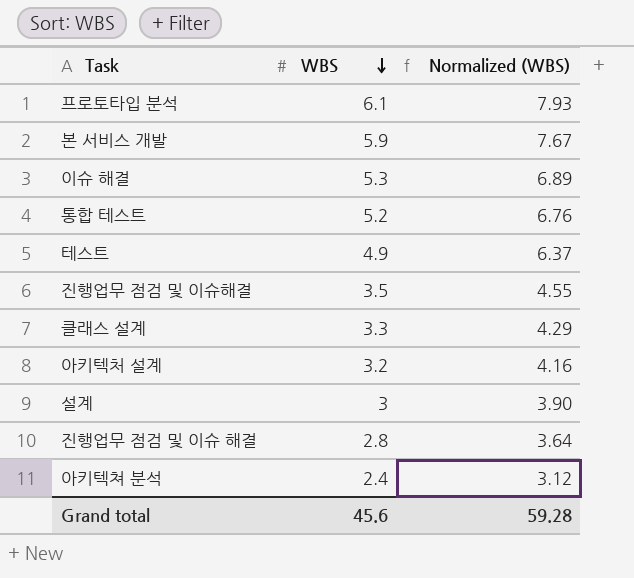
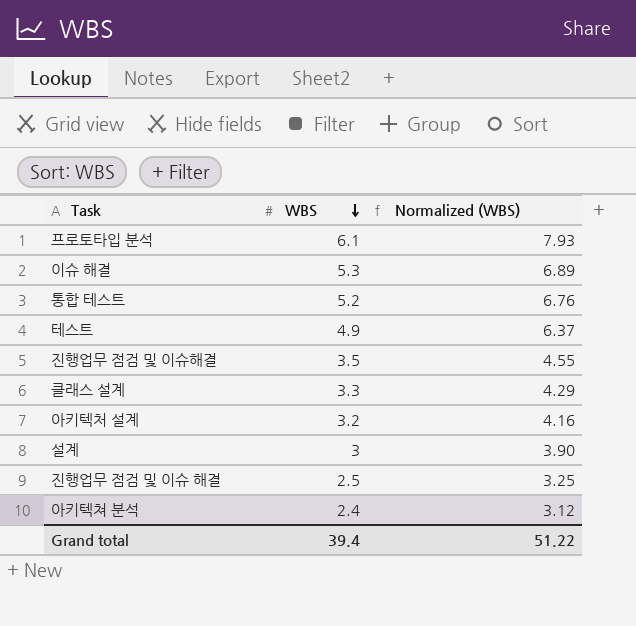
row 본 서비스 개발: 5.9 | 7.67 -> none
진행업무 점검 및 이슈 해결 | WBS: 2.8 -> 2.5
진행업무 점검 및 이슈 해결 | Normalized (WBS): 3.64 -> 3.25
Grand total | WBS: 45.6 -> 39.4
Grand total | Normalized (WBS): 59.28 -> 51.22

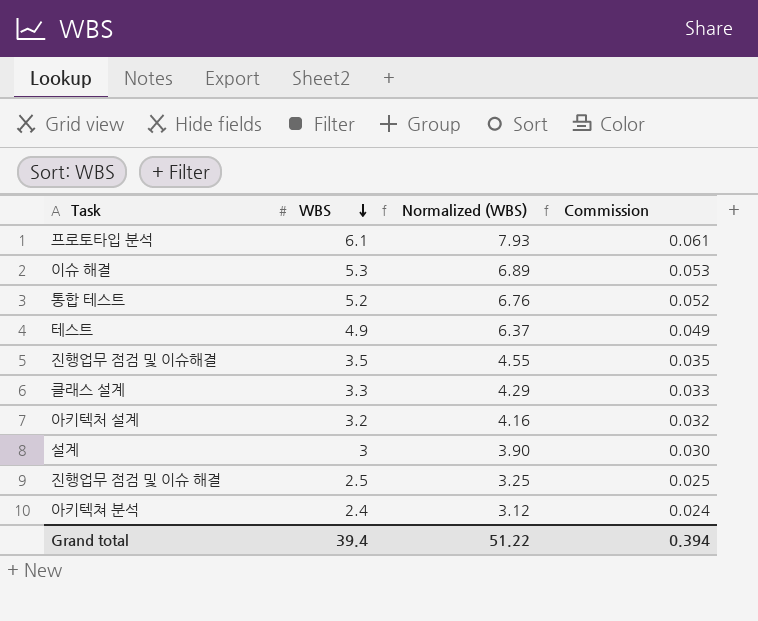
column Commission | formula: none -> [WBS] * 0.01

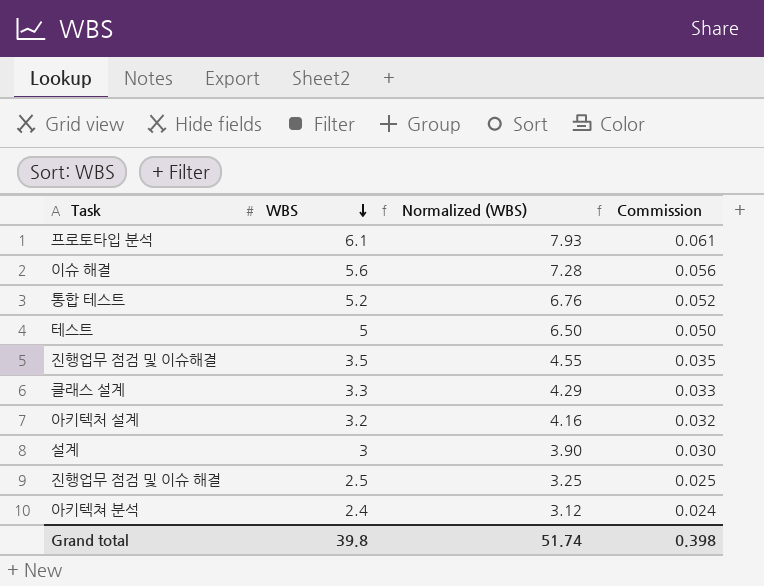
이슈 해결 | WBS: 5.3 -> 5.6
이슈 해결 | Normalized (WBS): 6.89 -> 7.28
이슈 해결 | Commission: 0.053 -> 0.056
테스트 | WBS: 4.9 -> 5
테스트 | Normalized (WBS): 6.37 -> 6.50
테스트 | Commission: 0.049 -> 0.050
Grand total | WBS: 39.4 -> 39.8
Grand total | Normalized (WBS): 51.22 -> 51.74
Grand total | Commission: 0.394 -> 0.398

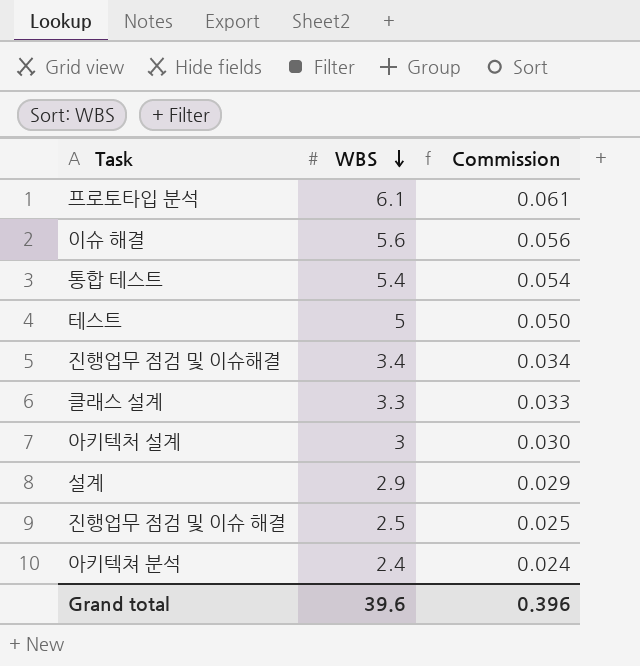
column Normalized (WBS) | formula: [WBS] * 1.3 -> none
통합 테스트 | WBS: 5.2 -> 5.4
통합 테스트 | Commission: 0.052 -> 0.054
진행업무 점검 및 이슈해결 | WBS: 3.5 -> 3.4
진행업무 점검 및 이슈해결 | Commission: 0.035 -> 0.034
아키텍처 설계 | WBS: 3.2 -> 3
아키텍처 설계 | Commission: 0.032 -> 0.030
설계 | WBS: 3 -> 2.9
설계 | Commission: 0.030 -> 0.029
Grand total | WBS: 39.8 -> 39.6
Grand total | Commission: 0.398 -> 0.396

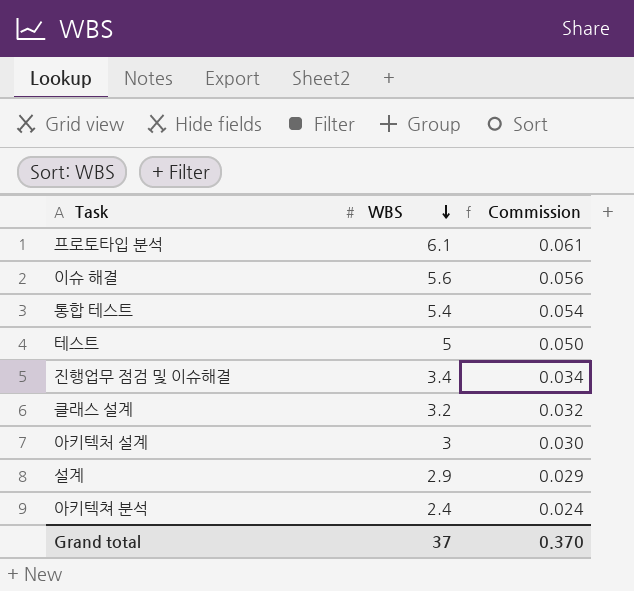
row 진행업무 점검 및 이슈 해결: 2.5 | 0.025 -> none
클래스 설계 | WBS: 3.3 -> 3.2
클래스 설계 | Commission: 0.033 -> 0.032
Grand total | WBS: 39.6 -> 37
Grand total | Commission: 0.396 -> 0.370

